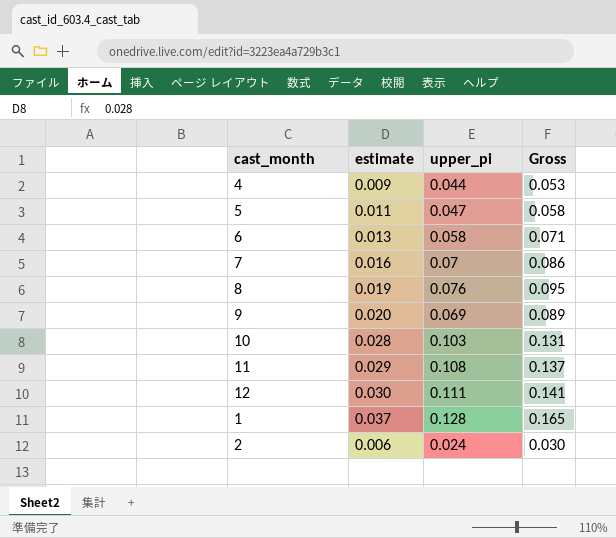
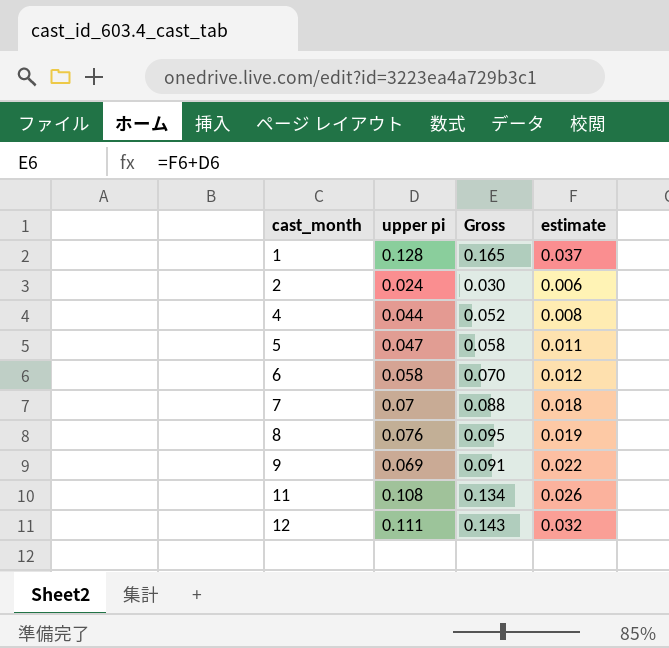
row order: none -> cast_month ascending
column name: upper_pi -> upper pi
column estimate | position: 2 -> 4
row 10: 0.028 | 0.103 | 0.131 -> none
4 | Gross: 0.053 -> 0.052
4 | estimate: 0.009 -> 0.008
6 | Gross: 0.071 -> 0.070
6 | estimate: 0.013 -> 0.012
7 | Gross: 0.086 -> 0.088
7 | estimate: 0.016 -> 0.018
9 | Gross: 0.089 -> 0.091
9 | estimate: 0.020 -> 0.022
11 | Gross: 0.137 -> 0.134
11 | estimate: 0.029 -> 0.026
12 | Gross: 0.141 -> 0.143
12 | estimate: 0.030 -> 0.032

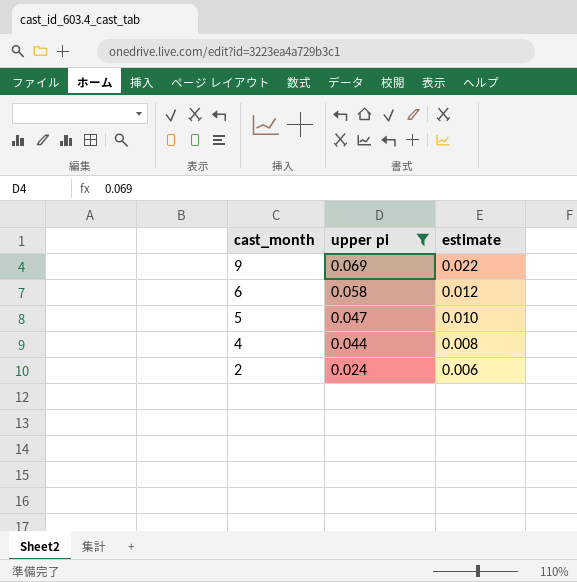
filter: none -> upper pi <= 0.069
row order: cast_month ascending -> cast_month descending
column Gross | formula: [upper pi] + [estimate] -> none
5 | estimate: 0.011 -> 0.010

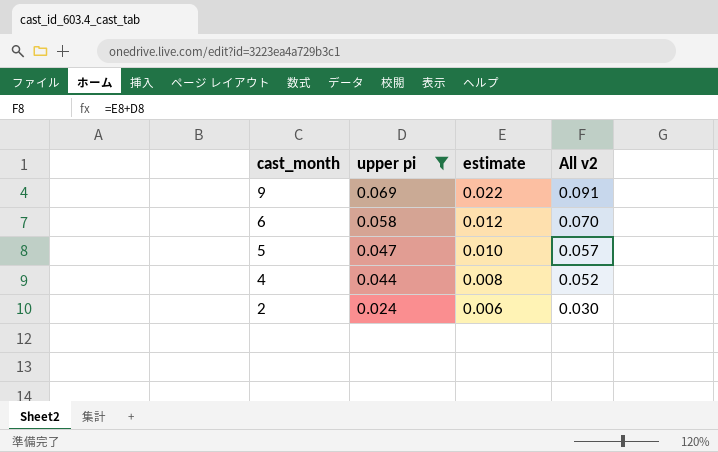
column All v2 | formula: none -> [upper pi] + [estimate]

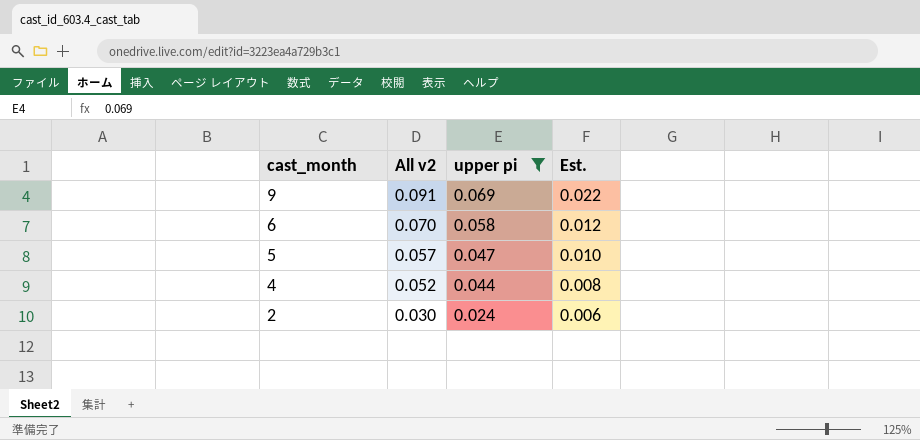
column All v2 | position: 4 -> 2
column name: estimate -> Est.

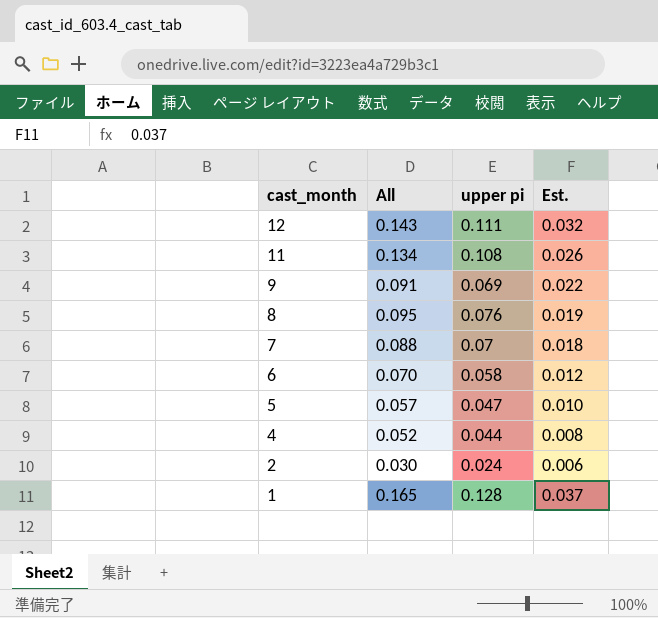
filter: upper pi <= 0.069 -> none
column name: All v2 -> All

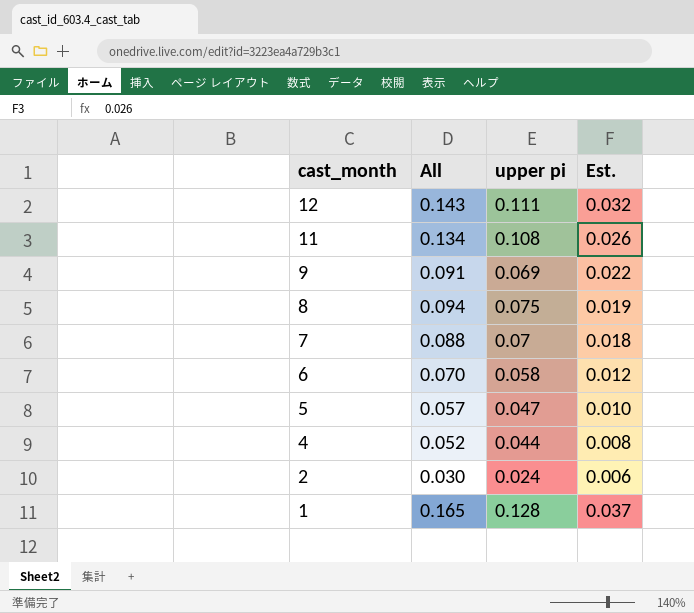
8 | All: 0.095 -> 0.094
8 | upper pi: 0.076 -> 0.075

